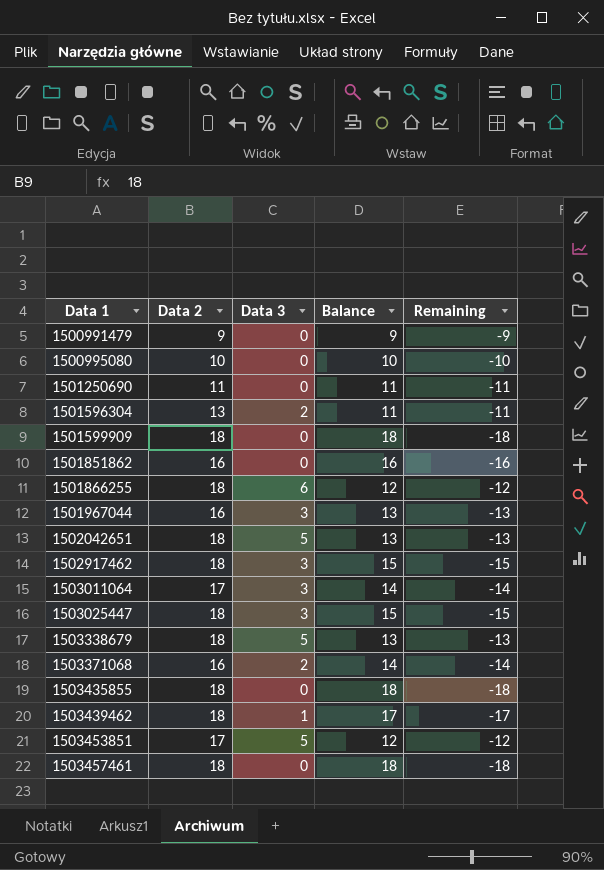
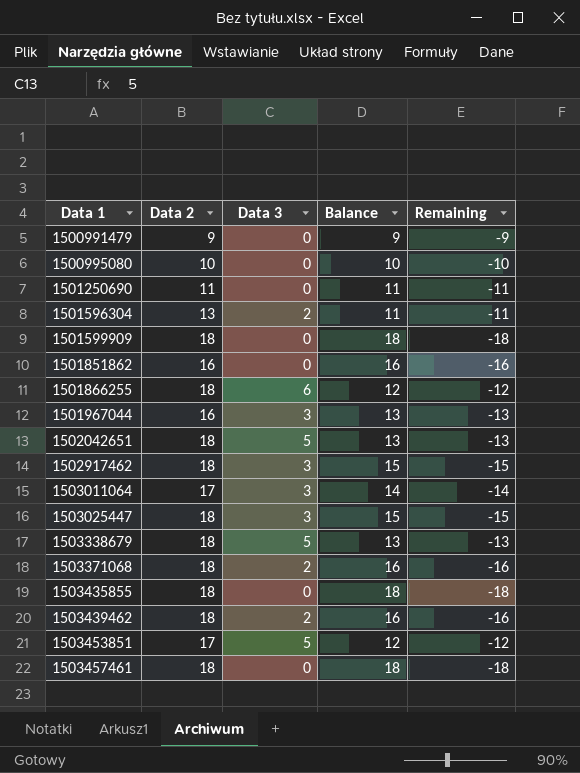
1503371068 | Data 2: 16 -> 18
1503371068 | Balance: 14 -> 16
1503371068 | Remaining: -14 -> -16
1503439462 | Data 3: 1 -> 2
1503439462 | Balance: 17 -> 16
1503439462 | Remaining: -17 -> -16

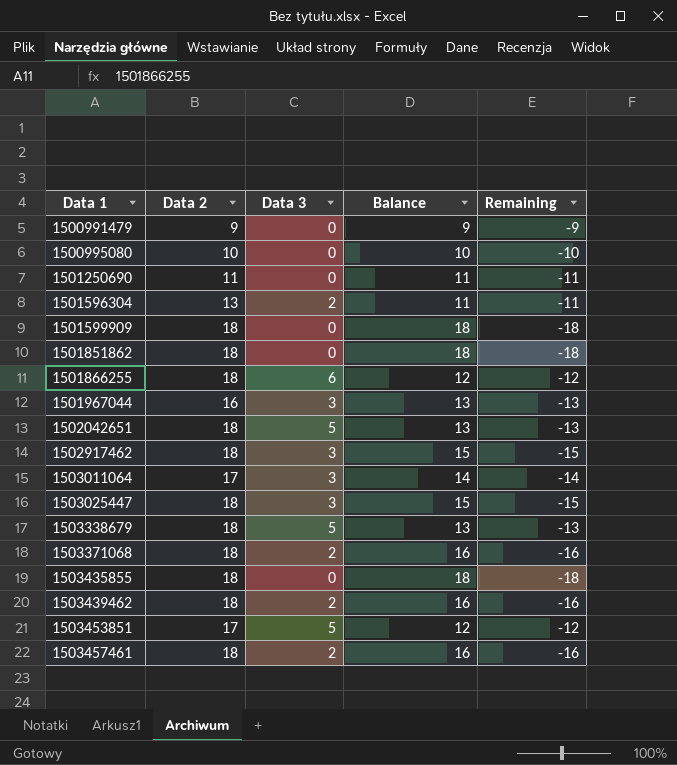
1501851862 | Data 2: 16 -> 18
1501851862 | Balance: 16 -> 18
1501851862 | Remaining: -16 -> -18
1503457461 | Data 3: 0 -> 2
1503457461 | Balance: 18 -> 16
1503457461 | Remaining: -18 -> -16

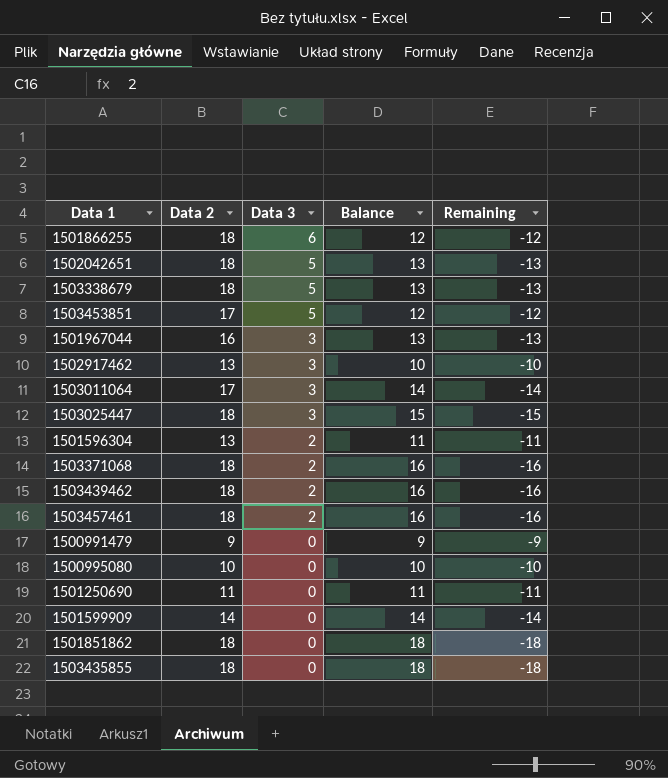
row order: Data 1 ascending -> Data 3 descending
1502917462 | Data 2: 18 -> 13
1502917462 | Balance: 15 -> 10
1502917462 | Remaining: -15 -> -10
1501599909 | Data 2: 18 -> 14
1501599909 | Balance: 18 -> 14
1501599909 | Remaining: -18 -> -14

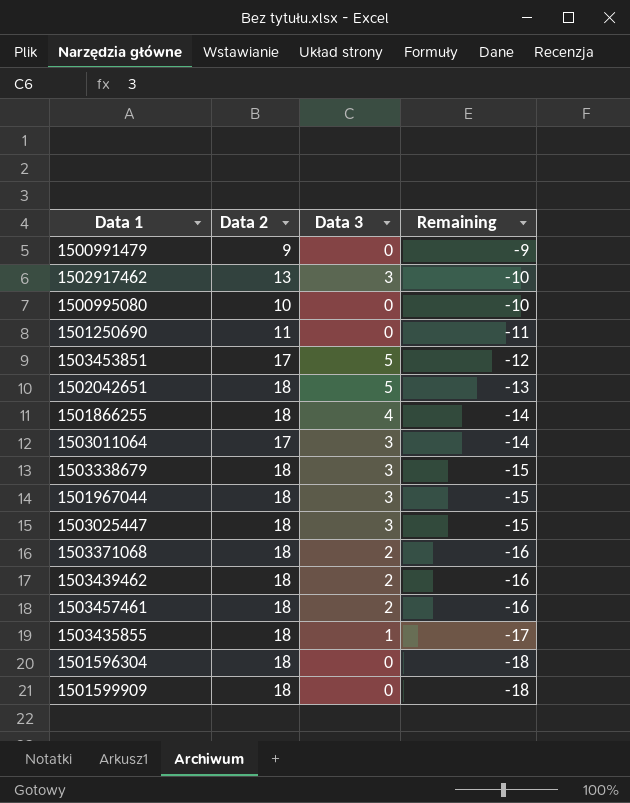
row order: Data 3 descending -> Remaining descending
column Balance | formula: [Data 2] - [Data 3] -> none
row 1501851862: 18 | 0 | 18 | -18 -> none
1501866255 | Data 3: 6 -> 4
1501866255 | Remaining: -12 -> -14
1503338679 | Data 3: 5 -> 3
1503338679 | Remaining: -13 -> -15
1501967044 | Data 2: 16 -> 18
1501967044 | Remaining: -13 -> -15
1503435855 | Data 3: 0 -> 1
1503435855 | Remaining: -18 -> -17
1501596304 | Data 2: 13 -> 18
1501596304 | Data 3: 2 -> 0
1501596304 | Remaining: -11 -> -18
1501599909 | Data 2: 14 -> 18
1501599909 | Remaining: -14 -> -18

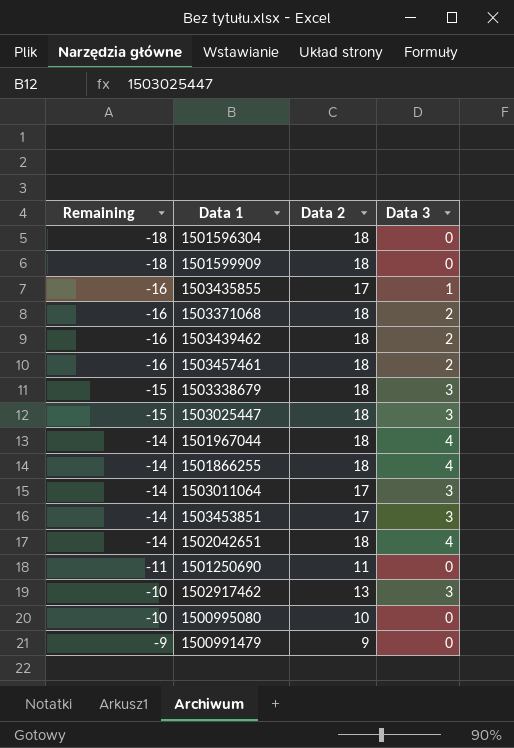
row order: Remaining descending -> Remaining ascending
column Remaining | position: 4 -> 1
1503435855 | Remaining: -17 -> -16
1503435855 | Data 2: 18 -> 17
1501967044 | Remaining: -15 -> -14
1501967044 | Data 3: 3 -> 4
1503453851 | Remaining: -12 -> -14
1503453851 | Data 3: 5 -> 3
1502042651 | Remaining: -13 -> -14
1502042651 | Data 3: 5 -> 4

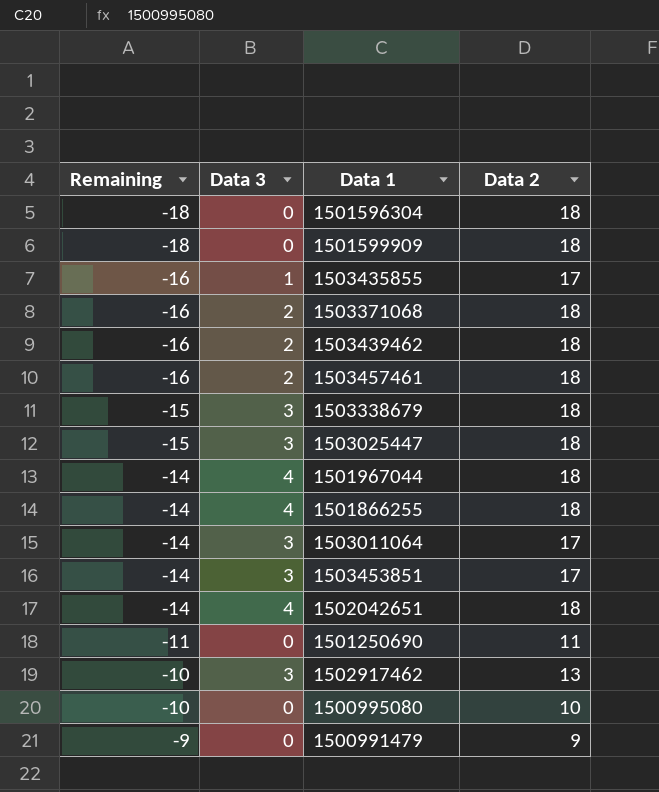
column Data 3 | position: 4 -> 2

